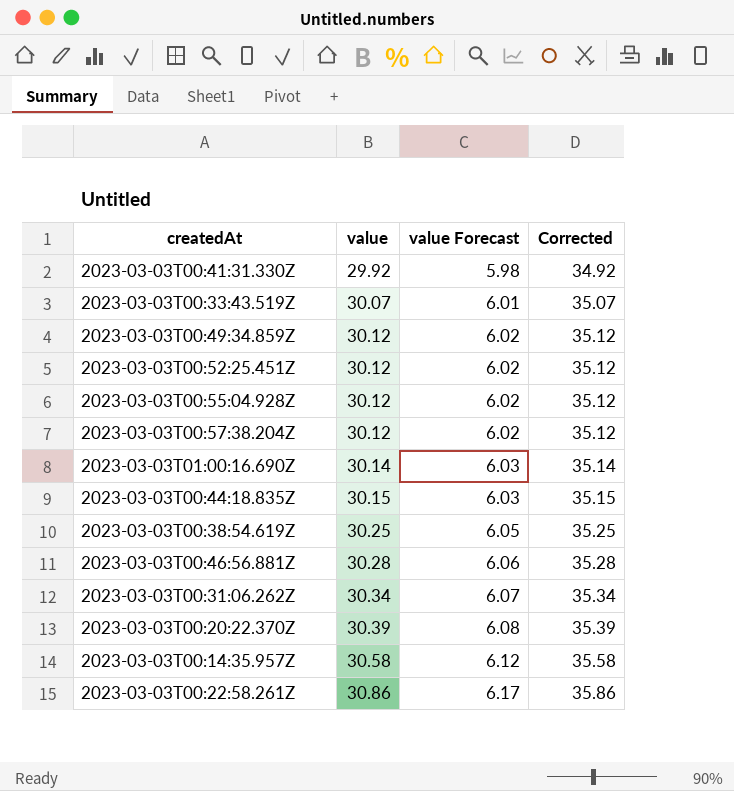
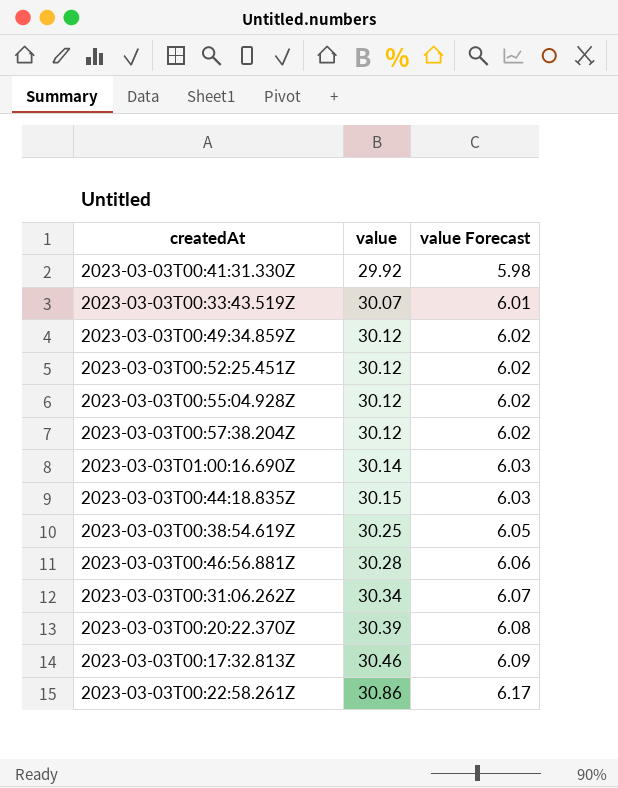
column Corrected | formula: [value] + 5 -> none
row 2023-03-03T00:14:35.957Z: 30.58 | 6.12 | 35.58 -> none
row 2023-03-03T00:17:32.813Z: none -> 30.46 | 6.09

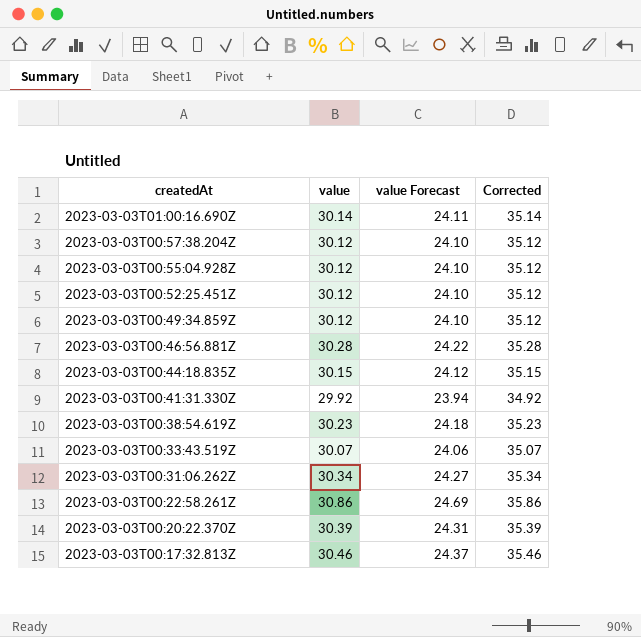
row order: value ascending -> createdAt descending
column value Forecast | formula: [value] * 0.2 -> [value] * 0.8
column Corrected | formula: none -> [value] + 5
2023-03-03T00:38:54.619Z | value: 30.25 -> 30.23

